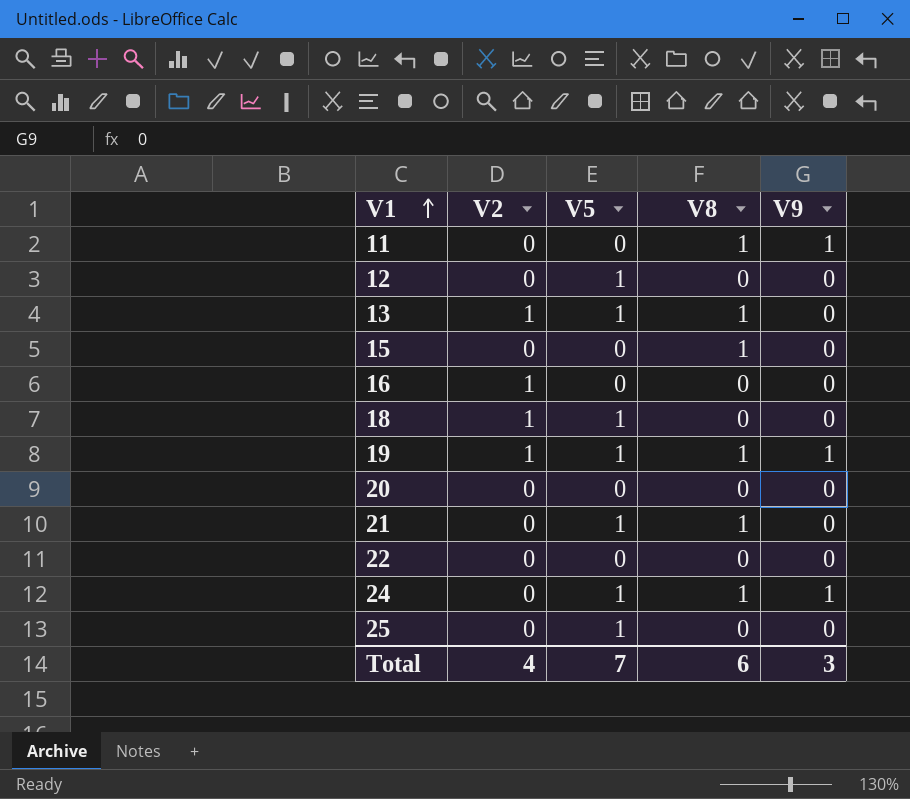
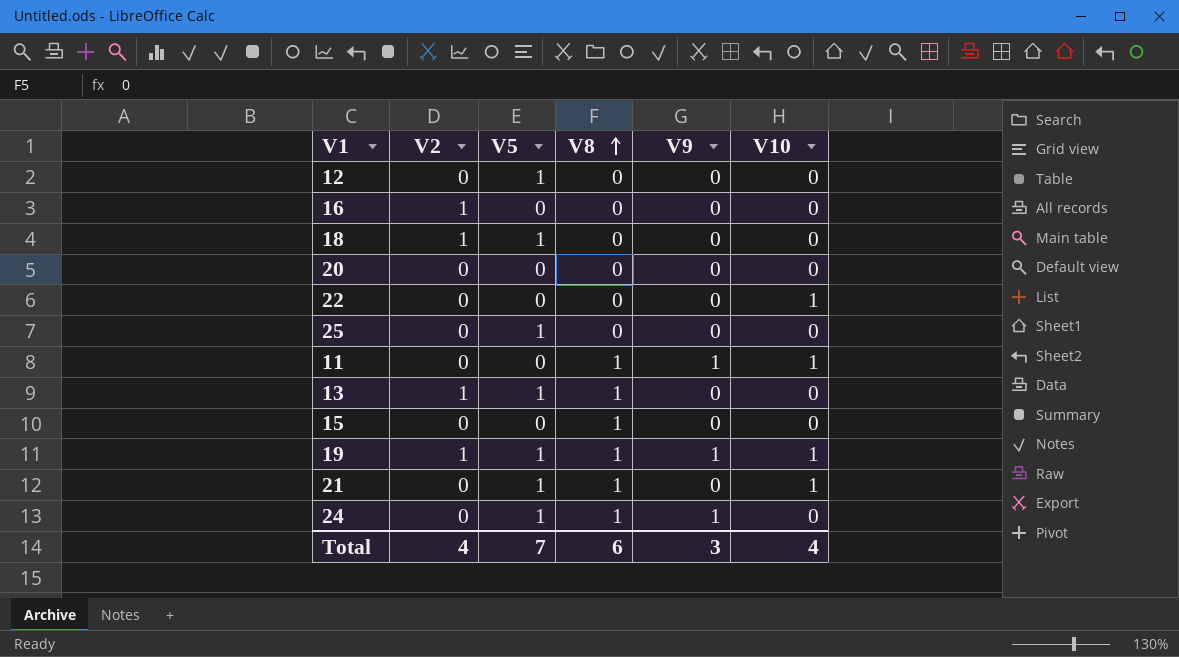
row order: V1 ascending -> V8 ascending
column V10 | position: none -> 6

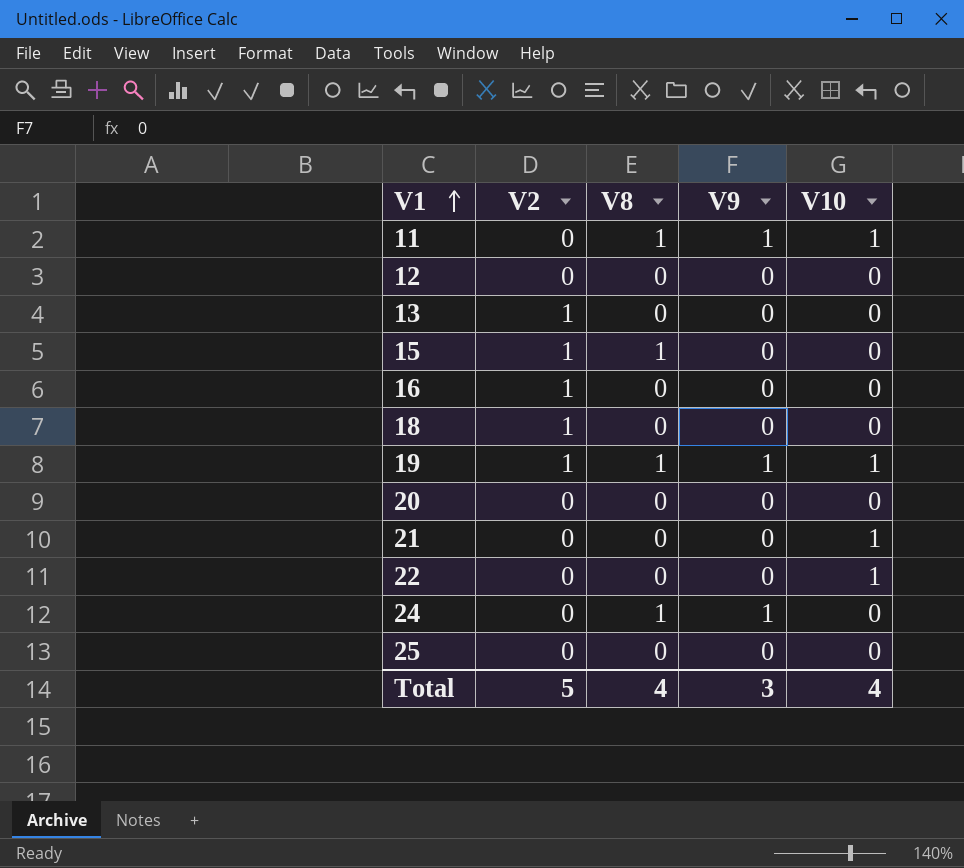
row order: V8 ascending -> V1 ascending
column V5 | position: 3 -> none
13 | V8: 1 -> 0
15 | V2: 0 -> 1
21 | V8: 1 -> 0
Total | V2: 4 -> 5
Total | V8: 6 -> 4

